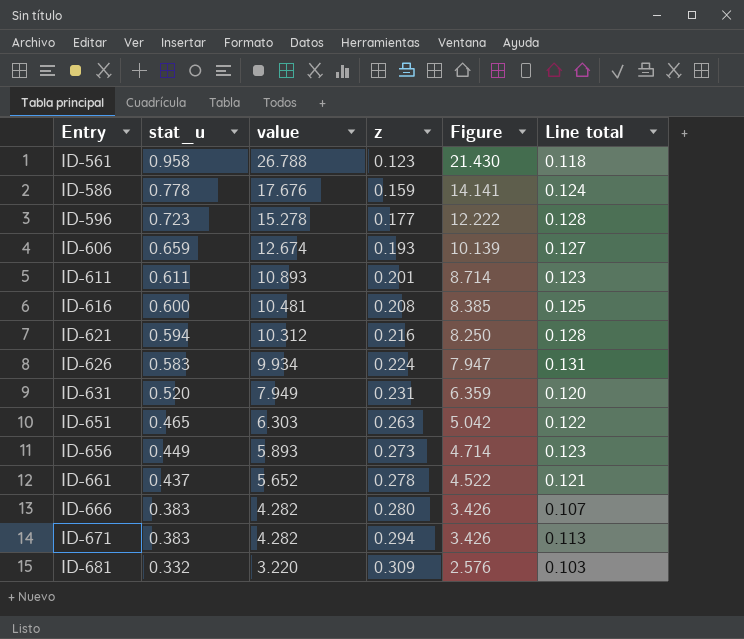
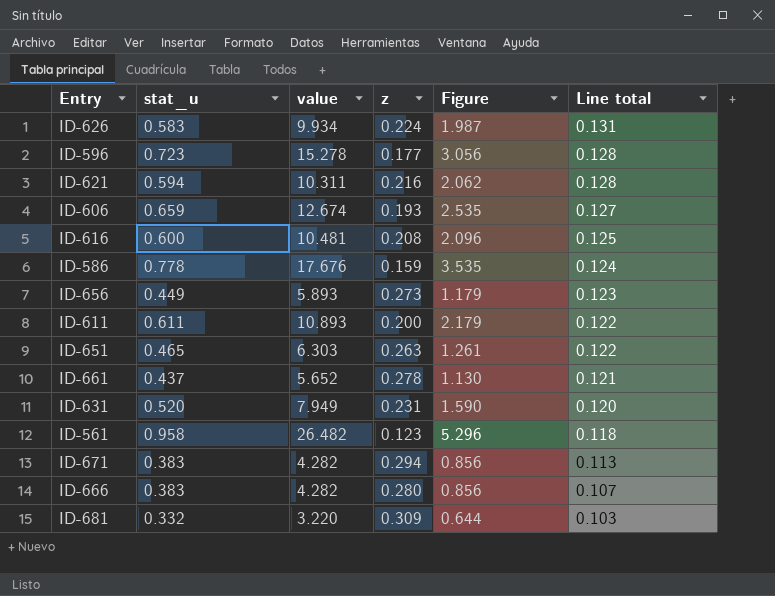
row order: Entry ascending -> Line total descending
column Figure | formula: [value] * 0.8 -> [value] * 0.2
ID-621 | value: 10.312 -> 10.311
ID-611 | z: 0.201 -> 0.200
ID-611 | Line total: 0.123 -> 0.122
ID-561 | value: 26.788 -> 26.482

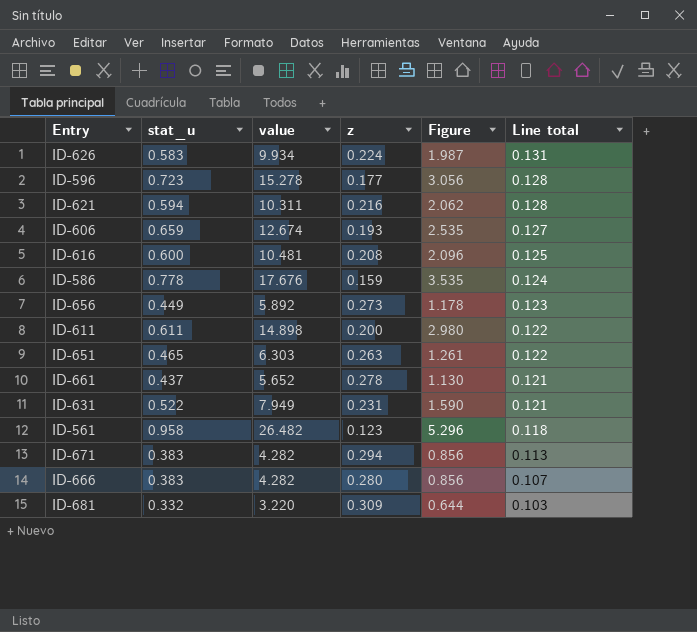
ID-656 | value: 5.893 -> 5.892
ID-656 | Figure: 1.179 -> 1.178
ID-611 | value: 10.893 -> 14.898
ID-611 | Figure: 2.179 -> 2.980
ID-631 | stat_u: 0.520 -> 0.522
ID-631 | Line total: 0.120 -> 0.121

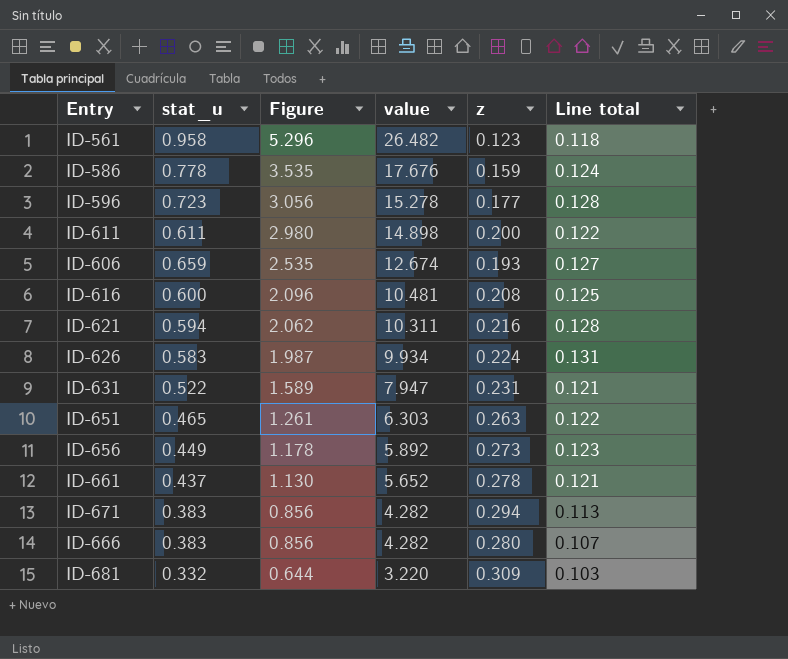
row order: Line total descending -> Figure descending
column Figure | position: 5 -> 3
ID-631 | Figure: 1.590 -> 1.589
ID-631 | value: 7.949 -> 7.947

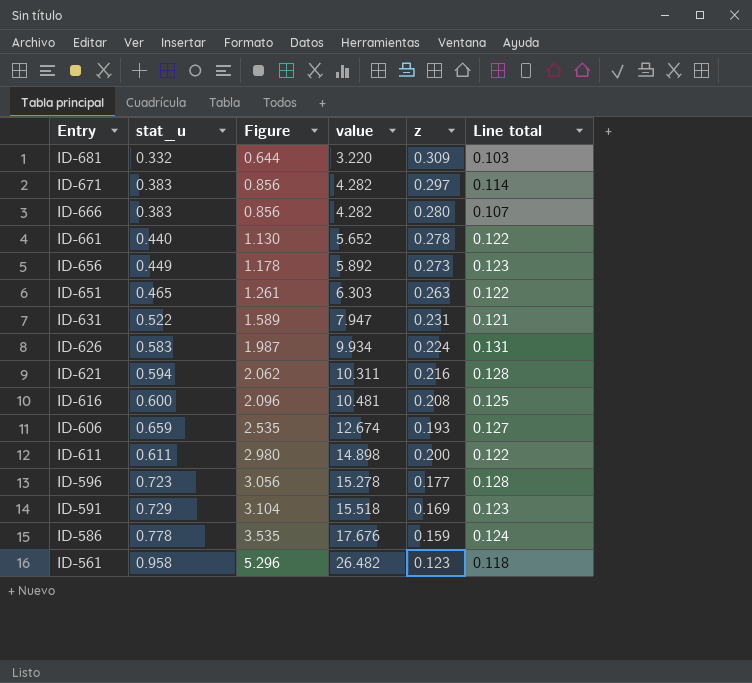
row order: Figure descending -> Figure ascending
ID-671 | z: 0.294 -> 0.297
ID-671 | Line total: 0.113 -> 0.114
ID-661 | stat_u: 0.437 -> 0.440
ID-661 | Line total: 0.121 -> 0.122
row ID-591: none -> 0.729 | 3.104 | 15.518 | 0.169 | 0.123

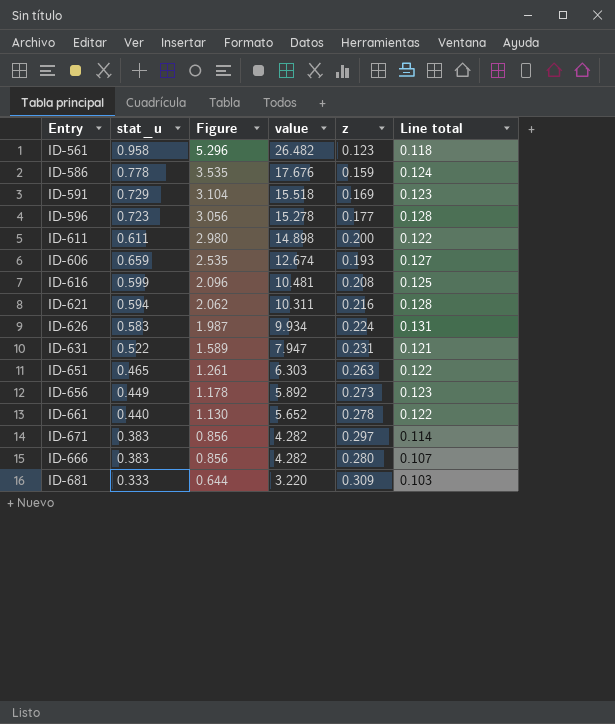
row order: Figure ascending -> Figure descending
ID-616 | stat_u: 0.600 -> 0.599
ID-681 | stat_u: 0.332 -> 0.333

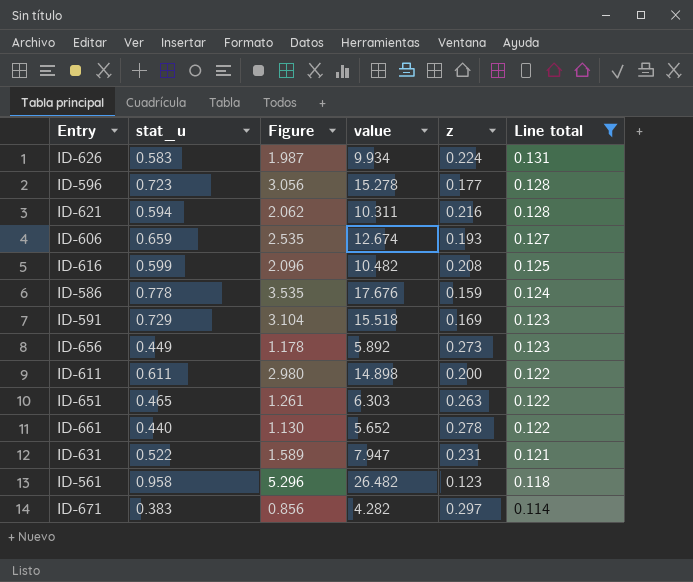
filter: none -> Line total >= 0.114
row order: Figure descending -> Line total descending
ID-616 | value: 10.481 -> 10.482

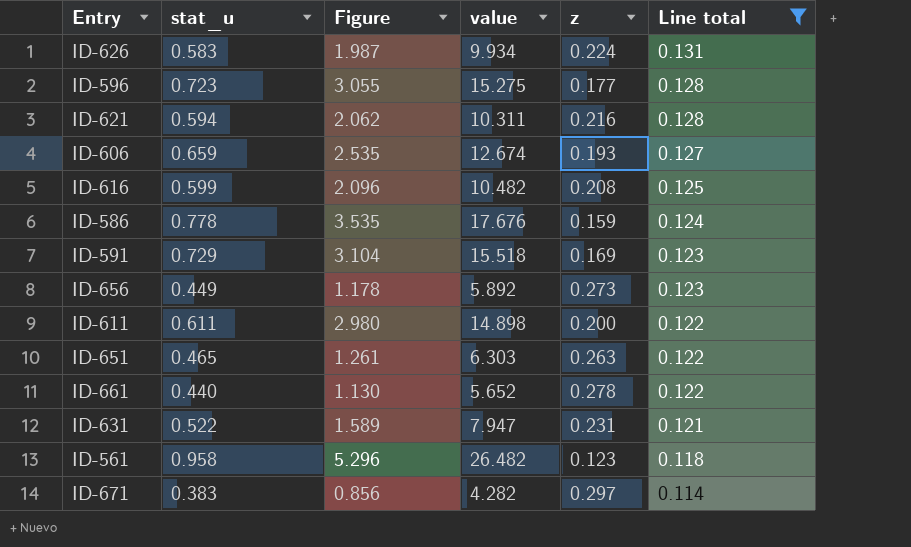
ID-596 | Figure: 3.056 -> 3.055
ID-596 | value: 15.278 -> 15.275

